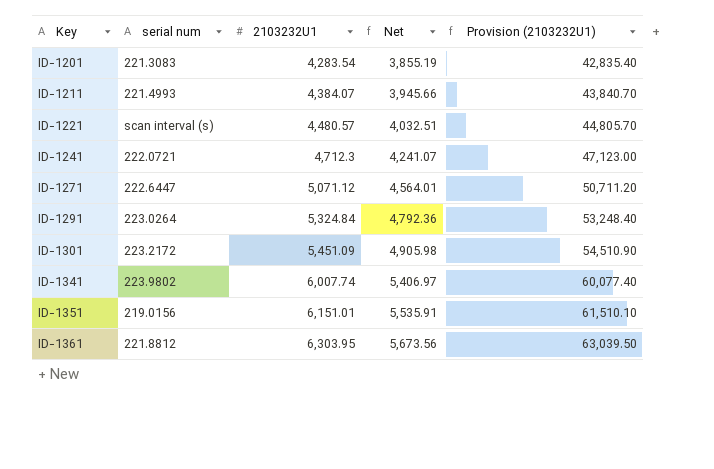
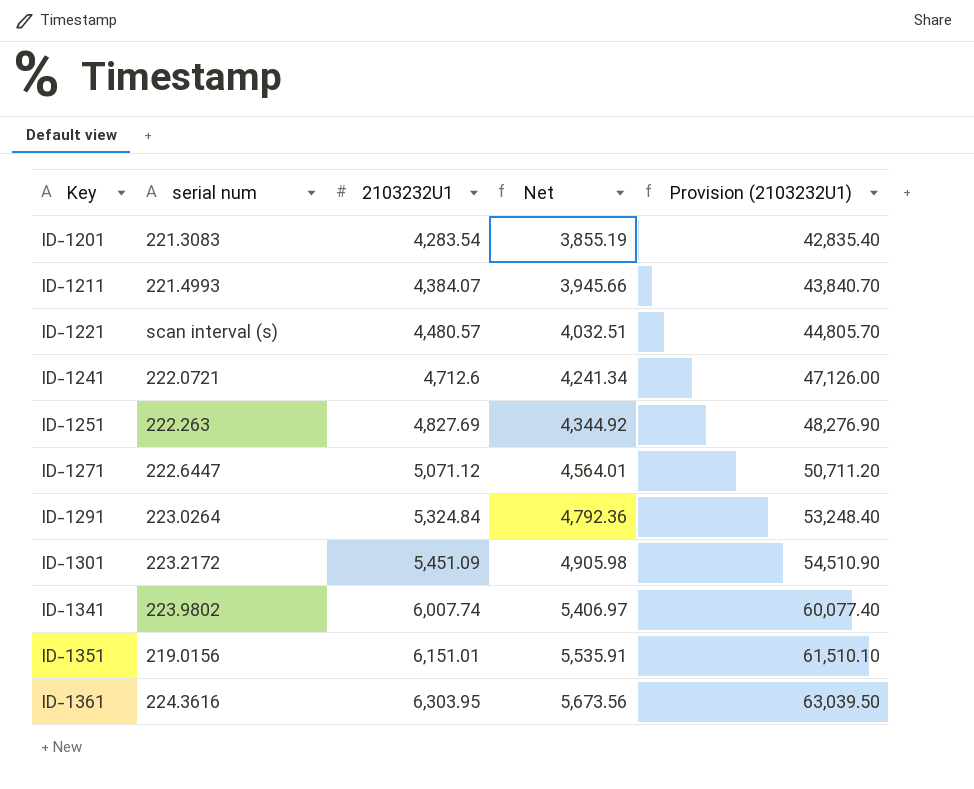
ID-1241 | 2103232U1: 4,712.3 -> 4,712.6
ID-1241 | Net: 4,241.07 -> 4,241.34
ID-1241 | Provision (2103232U1): 47,123.00 -> 47,126.00
row ID-1251: none -> 222.263 | 4,827.69 | 4,344.92 | 48,276.90
ID-1361 | serial num: 221.8812 -> 224.3616

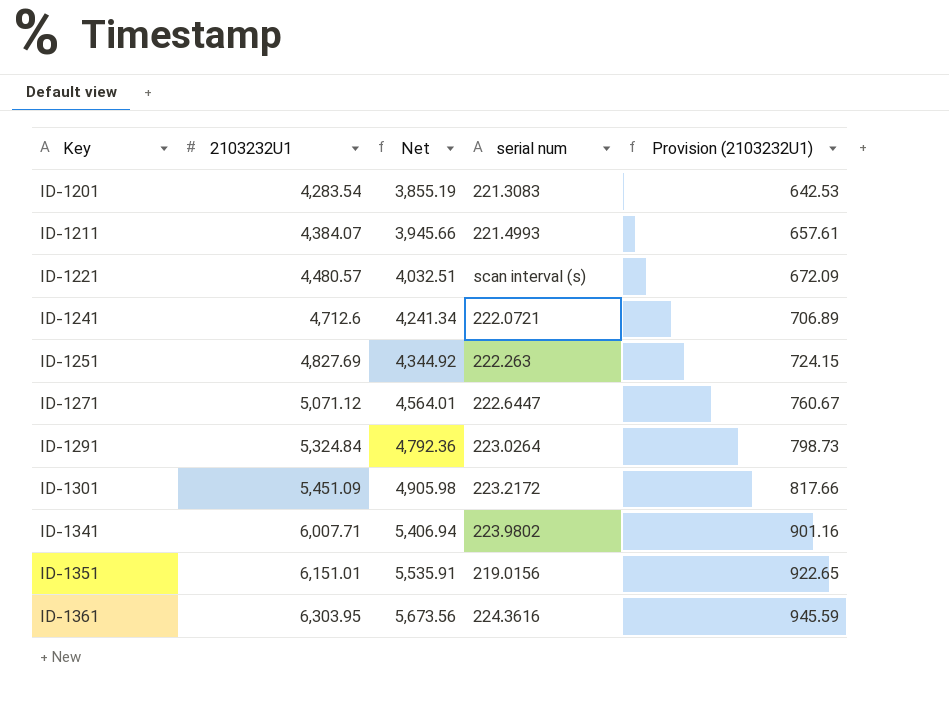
column serial num | position: 2 -> 4
column Provision (2103232U1) | formula: [2103232U1] * 10 -> [2103232U1] * 0.15
ID-1341 | 2103232U1: 6,007.74 -> 6,007.71
ID-1341 | Net: 5,406.97 -> 5,406.94

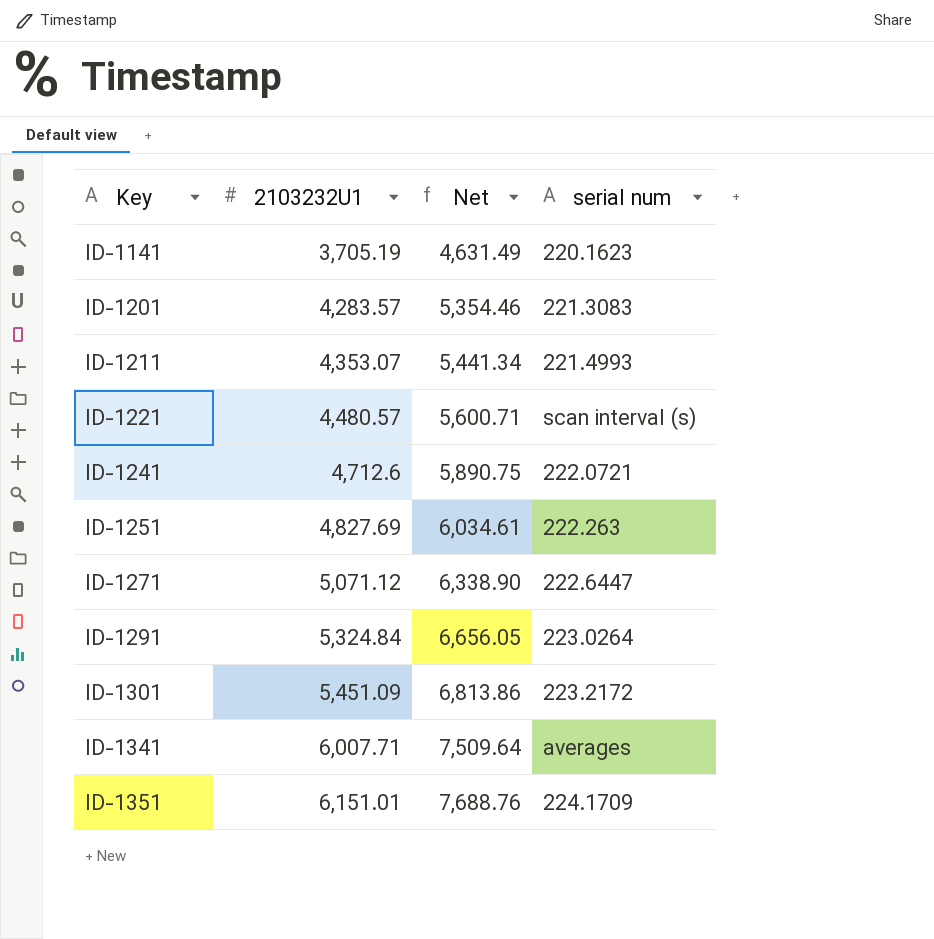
column Provision (2103232U1) | formula: [2103232U1] * 0.15 -> none
column Net | formula: [2103232U1] * 0.9 -> [2103232U1] * 1.25
row ID-1361: 6,303.95 | 5,673.56 | 224.3616 | 945.59 -> none
row ID-1141: none -> 3,705.19 | 4,631.49 | 220.1623
ID-1201 | 2103232U1: 4,283.54 -> 4,283.57
ID-1211 | 2103232U1: 4,384.07 -> 4,353.07
ID-1341 | serial num: 223.9802 -> averages
ID-1351 | serial num: 219.0156 -> 224.1709

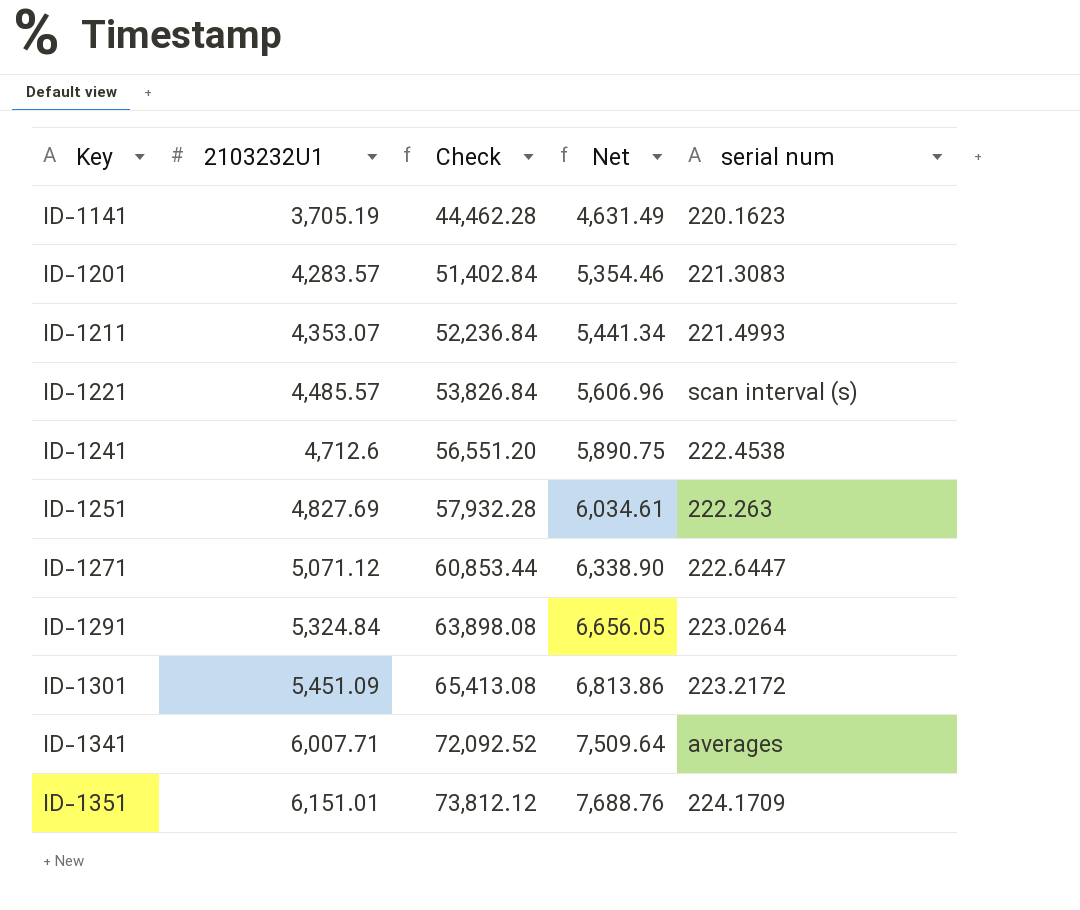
column Check | formula: none -> [2103232U1] * 12
ID-1221 | 2103232U1: 4,480.57 -> 4,485.57
ID-1221 | Net: 5,600.71 -> 5,606.96
ID-1241 | serial num: 222.0721 -> 222.4538

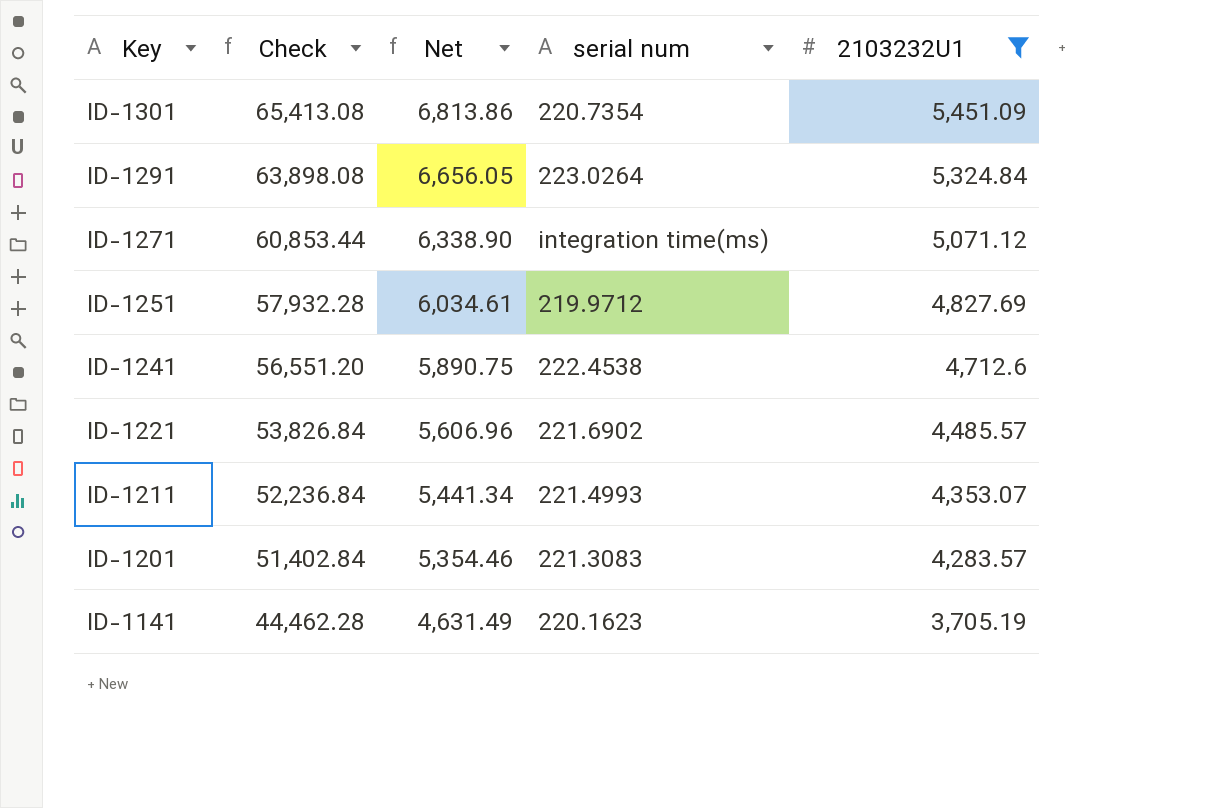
filter: none -> 2103232U1 <= 5,451.09
row order: Key ascending -> Key descending
column 2103232U1 | position: 2 -> 5
ID-1301 | serial num: 223.2172 -> 220.7354
ID-1271 | serial num: 222.6447 -> integration time(ms)
ID-1251 | serial num: 222.263 -> 219.9712
ID-1221 | serial num: scan interval (s) -> 221.6902

